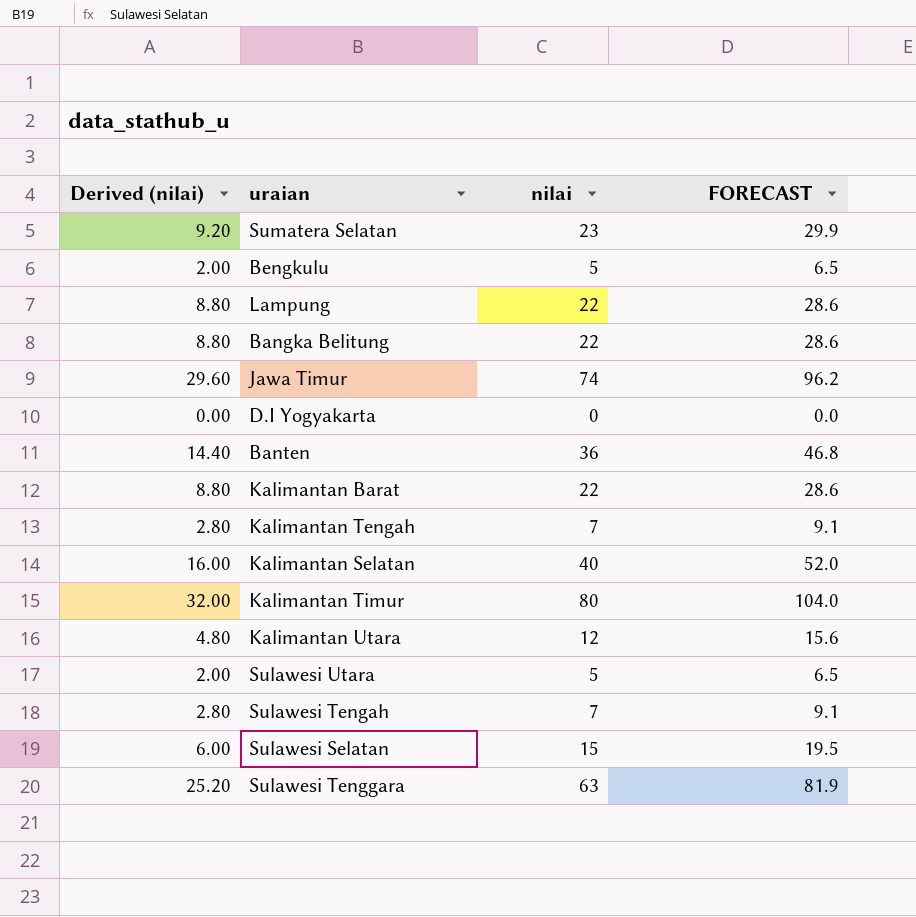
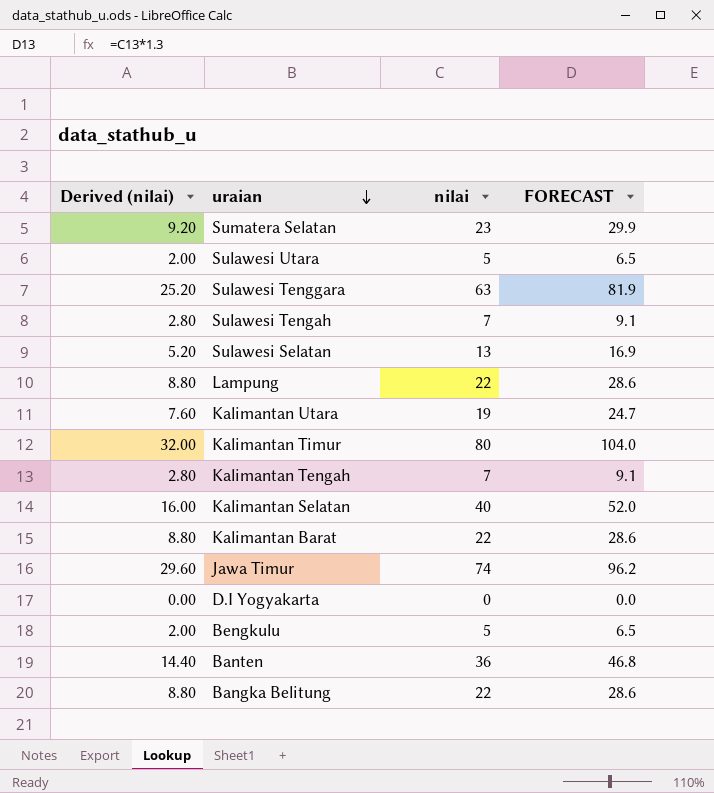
row order: none -> uraian descending
Sulawesi Selatan | Derived (nilai): 6.00 -> 5.20
Sulawesi Selatan | nilai: 15 -> 13
Sulawesi Selatan | FORECAST: 19.5 -> 16.9
Kalimantan Utara | Derived (nilai): 4.80 -> 7.60
Kalimantan Utara | nilai: 12 -> 19
Kalimantan Utara | FORECAST: 15.6 -> 24.7

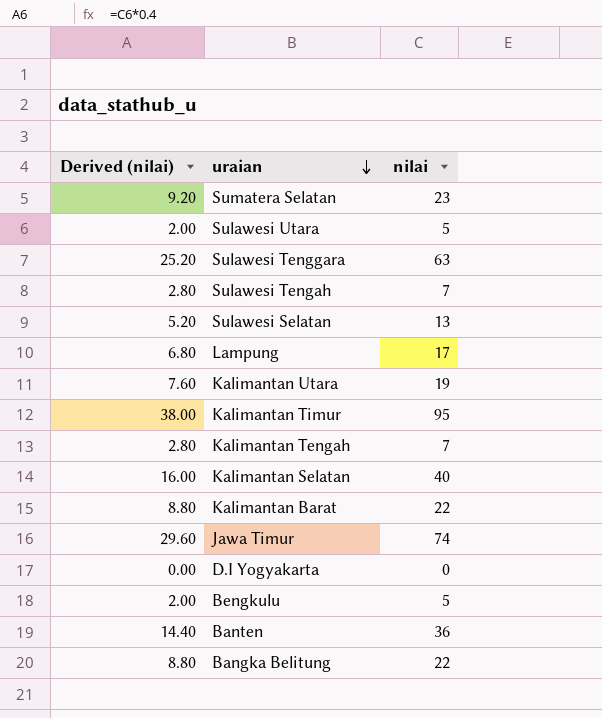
column FORECAST | formula: [nilai] * 1.3 -> none
Lampung | Derived (nilai): 8.80 -> 6.80
Lampung | nilai: 22 -> 17
Kalimantan Timur | Derived (nilai): 32.00 -> 38.00
Kalimantan Timur | nilai: 80 -> 95

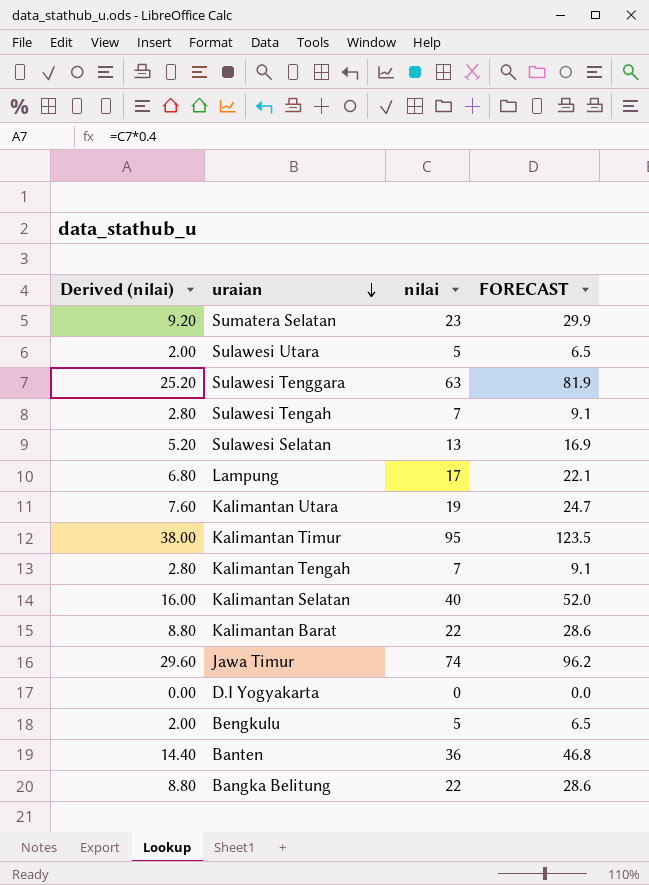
column FORECAST | formula: none -> [nilai] * 1.3

